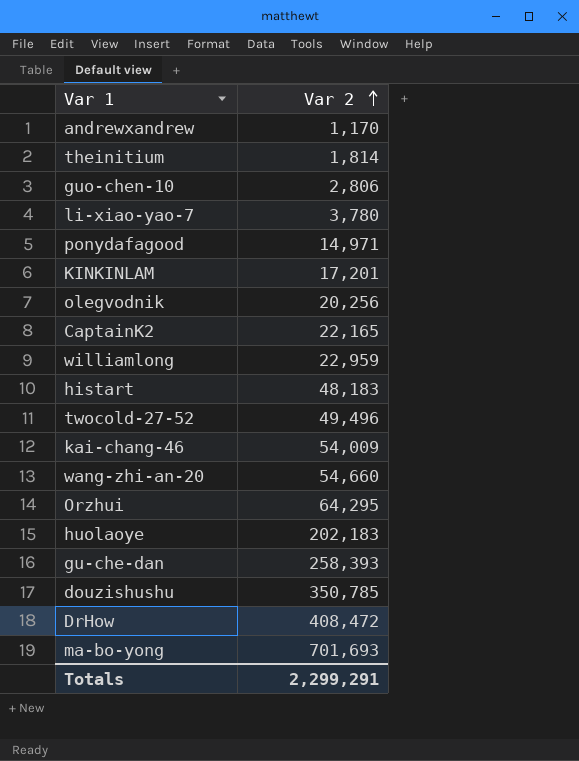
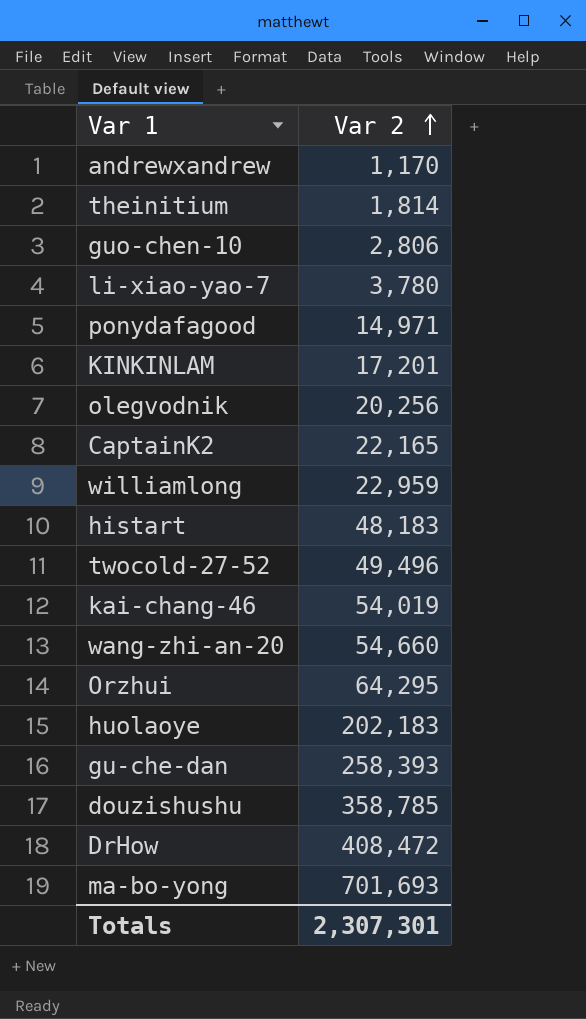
kai-chang-46 | Var 2: 54,009 -> 54,019
douzishushu | Var 2: 350,785 -> 358,785
Totals | Var 2: 2,299,291 -> 2,307,301

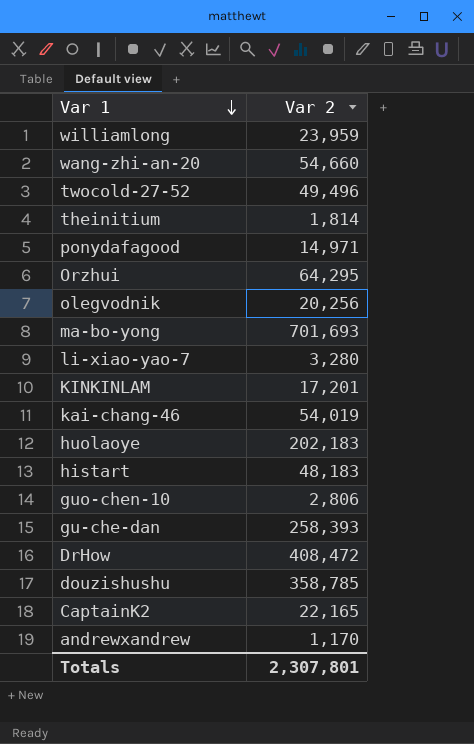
row order: Var 2 ascending -> Var 1 descending
williamlong | Var 2: 22,959 -> 23,959
li-xiao-yao-7 | Var 2: 3,780 -> 3,280
Totals | Var 2: 2,307,301 -> 2,307,801

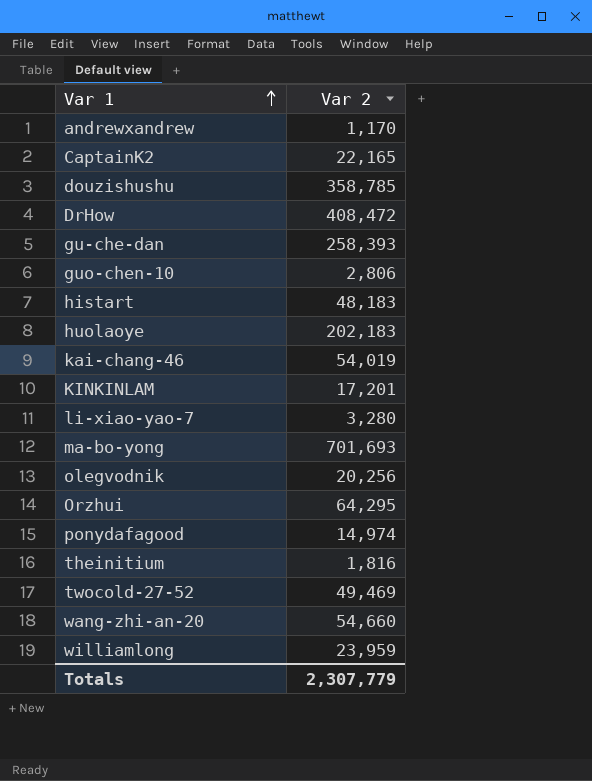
row order: Var 1 descending -> Var 1 ascending
ponydafagood | Var 2: 14,971 -> 14,974
theinitium | Var 2: 1,814 -> 1,816
twocold-27-52 | Var 2: 49,496 -> 49,469
Totals | Var 2: 2,307,801 -> 2,307,779

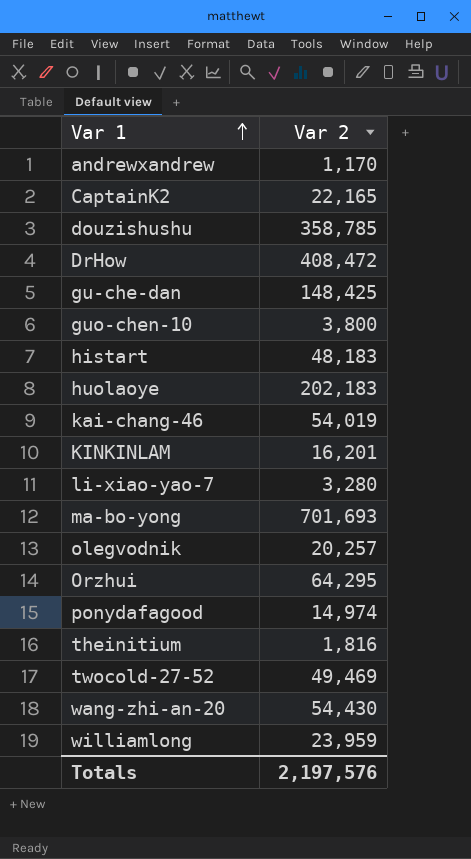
gu-che-dan | Var 2: 258,393 -> 148,425
guo-chen-10 | Var 2: 2,806 -> 3,800
KINKINLAM | Var 2: 17,201 -> 16,201
olegvodnik | Var 2: 20,256 -> 20,257
wang-zhi-an-20 | Var 2: 54,660 -> 54,430
Totals | Var 2: 2,307,779 -> 2,197,576

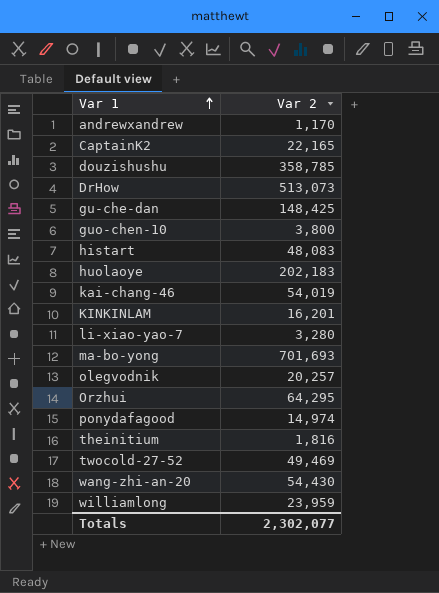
DrHow | Var 2: 408,472 -> 513,073
histart | Var 2: 48,183 -> 48,083
Totals | Var 2: 2,197,576 -> 2,302,077

